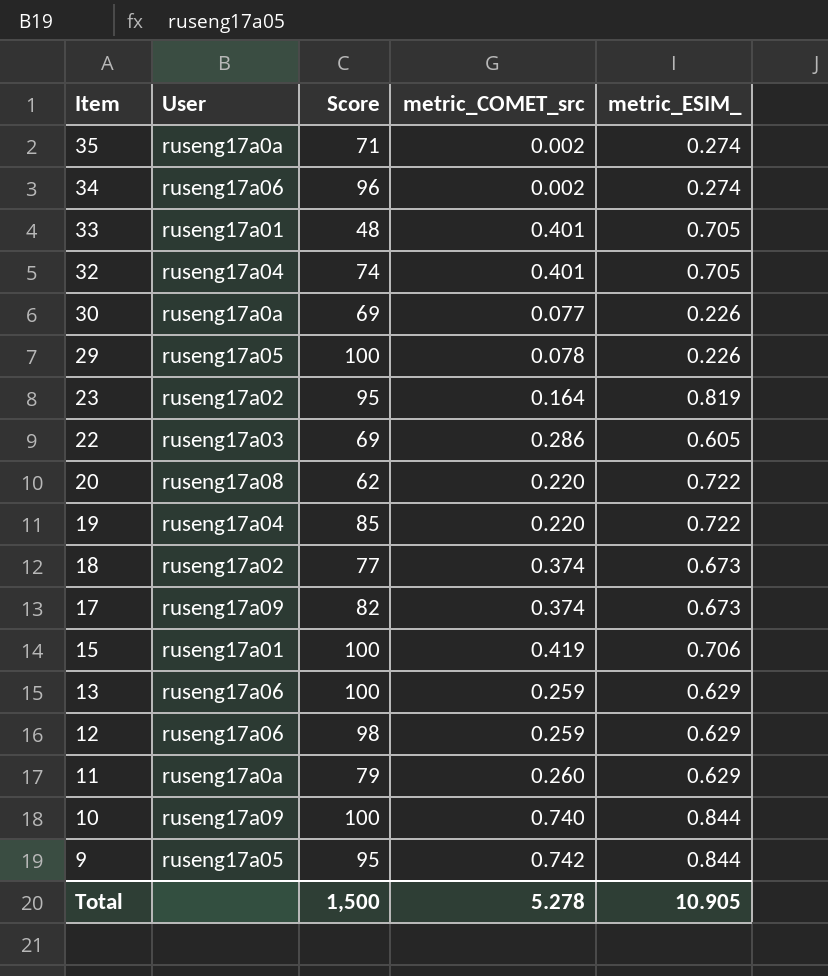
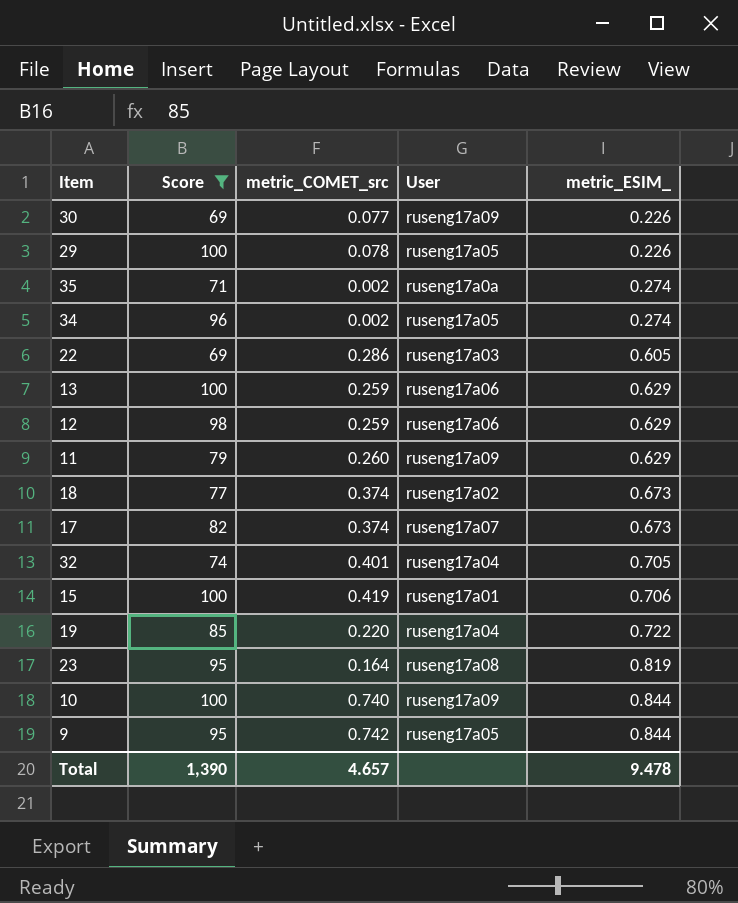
filter: none -> Score >= 69
row order: Item descending -> metric_ESIM_ ascending
column User | position: 2 -> 4
30 | User: ruseng17a0a -> ruseng17a09
34 | User: ruseng17a06 -> ruseng17a05
11 | User: ruseng17a0a -> ruseng17a09
17 | User: ruseng17a09 -> ruseng17a07
23 | User: ruseng17a02 -> ruseng17a08
Total | Score: 1,500 -> 1,390
Total | metric_COMET_src: 5.278 -> 4.657
Total | metric_ESIM_: 10.905 -> 9.478

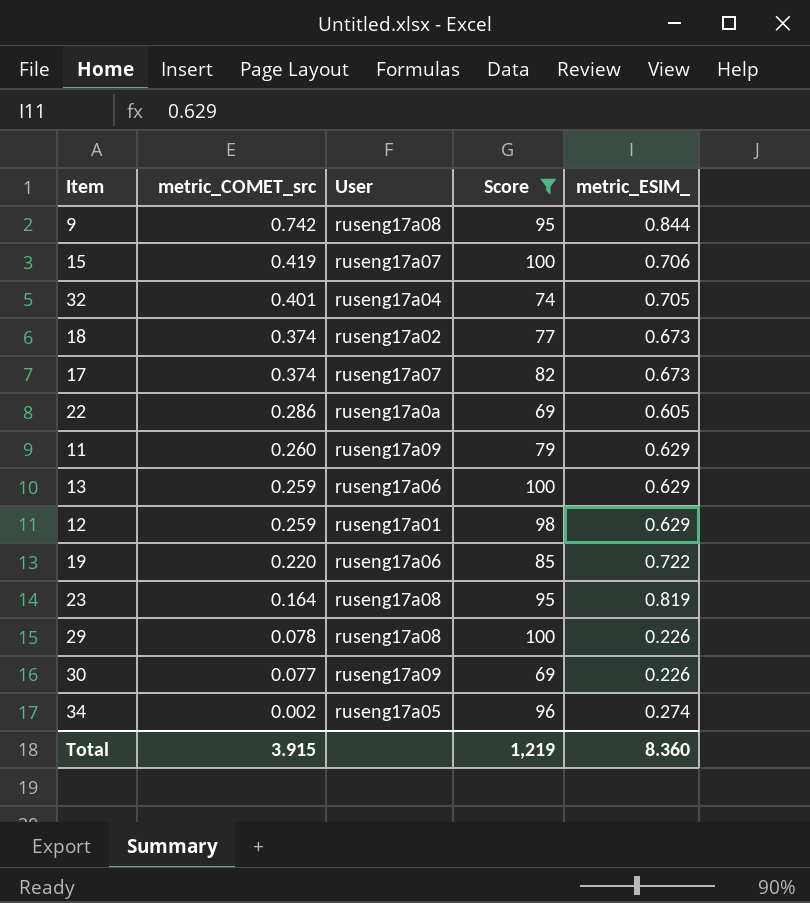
row order: metric_ESIM_ ascending -> metric_COMET_src descending
column Score | position: 2 -> 4
row 35: 71 | 0.002 | ruseng17a0a | 0.274 -> none
row 10: 100 | 0.740 | ruseng17a09 | 0.844 -> none
9 | User: ruseng17a05 -> ruseng17a08
15 | User: ruseng17a01 -> ruseng17a07
22 | User: ruseng17a03 -> ruseng17a0a
12 | User: ruseng17a06 -> ruseng17a01
19 | User: ruseng17a04 -> ruseng17a06
29 | User: ruseng17a05 -> ruseng17a08
Total | metric_COMET_src: 4.657 -> 3.915
Total | Score: 1,390 -> 1,219
Total | metric_ESIM_: 9.478 -> 8.360

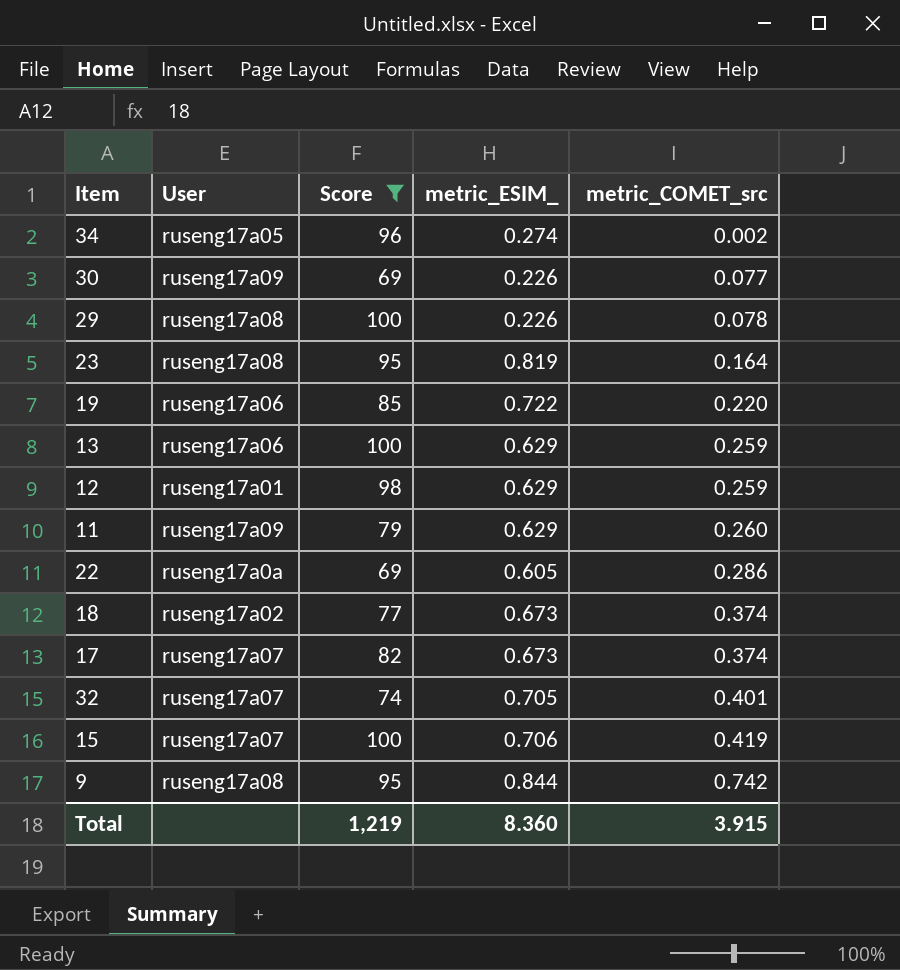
row order: metric_COMET_src descending -> metric_COMET_src ascending
column metric_COMET_src | position: 2 -> 5
32 | User: ruseng17a04 -> ruseng17a07

